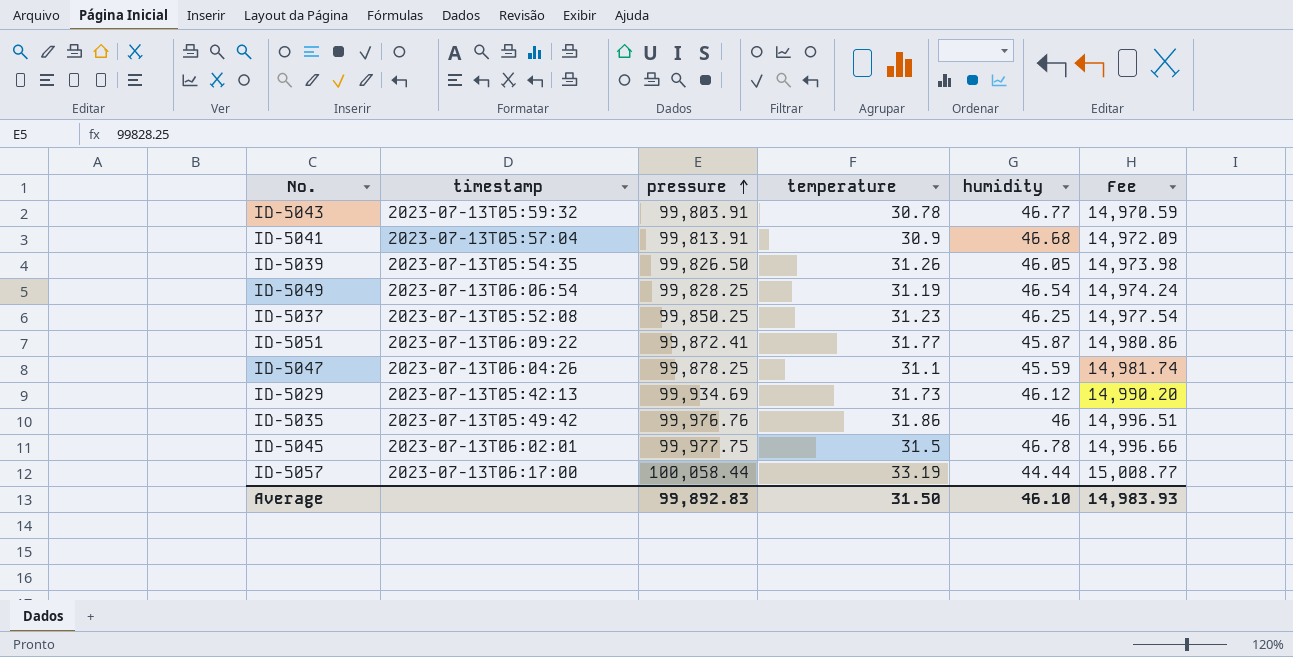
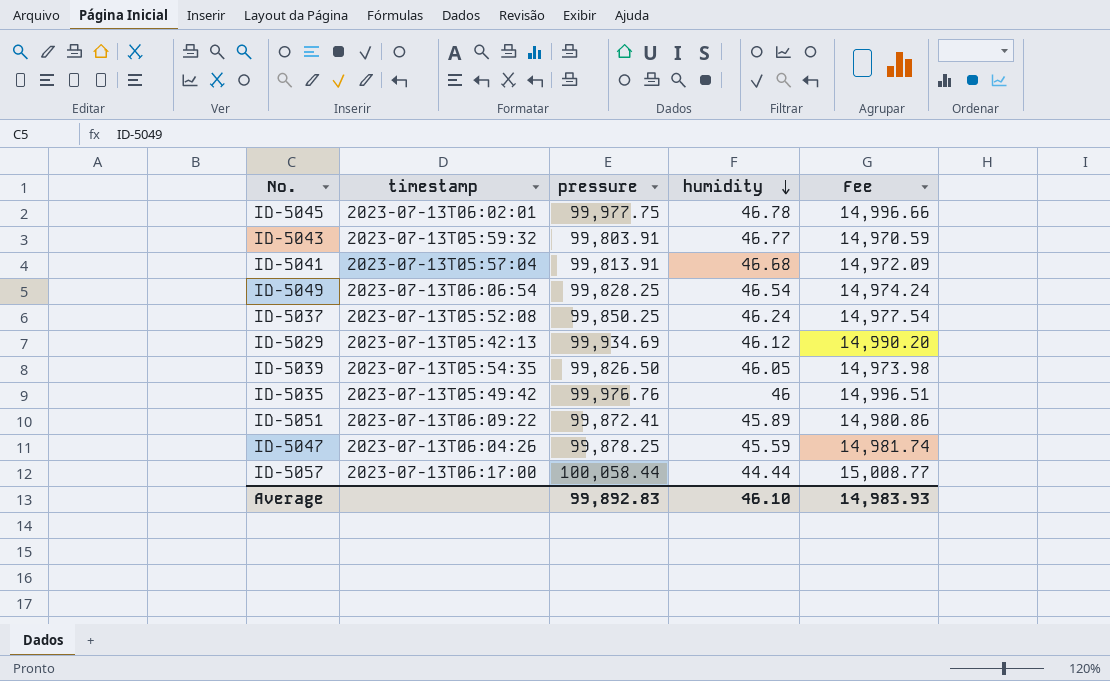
row order: pressure ascending -> humidity descending
column temperature | position: 4 -> none
ID-5037 | humidity: 46.25 -> 46.24
ID-5051 | humidity: 45.87 -> 45.89

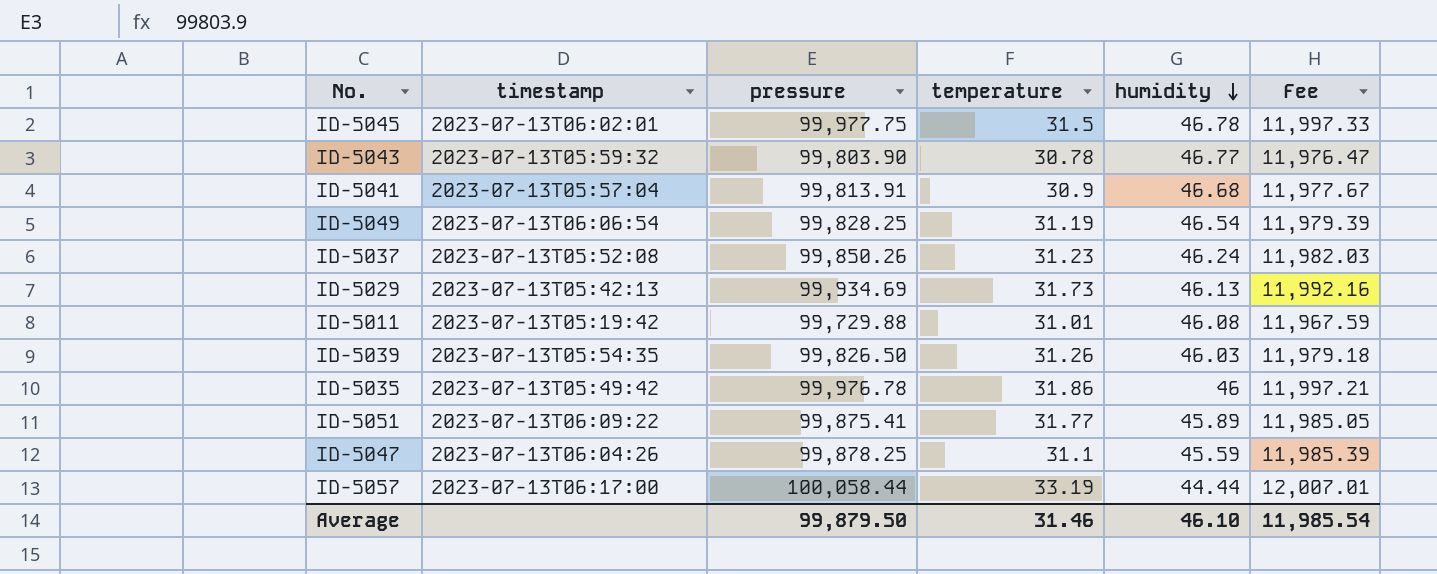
column temperature | position: none -> 4
column Fee | formula: [pressure] * 0.15 -> [pressure] * 0.12
ID-5043 | pressure: 99,803.91 -> 99,803.90
ID-5037 | pressure: 99,850.25 -> 99,850.26
ID-5029 | humidity: 46.12 -> 46.13
row ID-5011: none -> 2023-07-13T05:19:42 | 99,729.88 | 31.01 | 46.08 | 11,967.59
ID-5039 | humidity: 46.05 -> 46.03
ID-5035 | pressure: 99,976.76 -> 99,976.78
ID-5051 | pressure: 99,872.41 -> 99,875.41
Average | pressure: 99,892.83 -> 99,879.50
Average | Fee: 14,983.93 -> 11,985.54

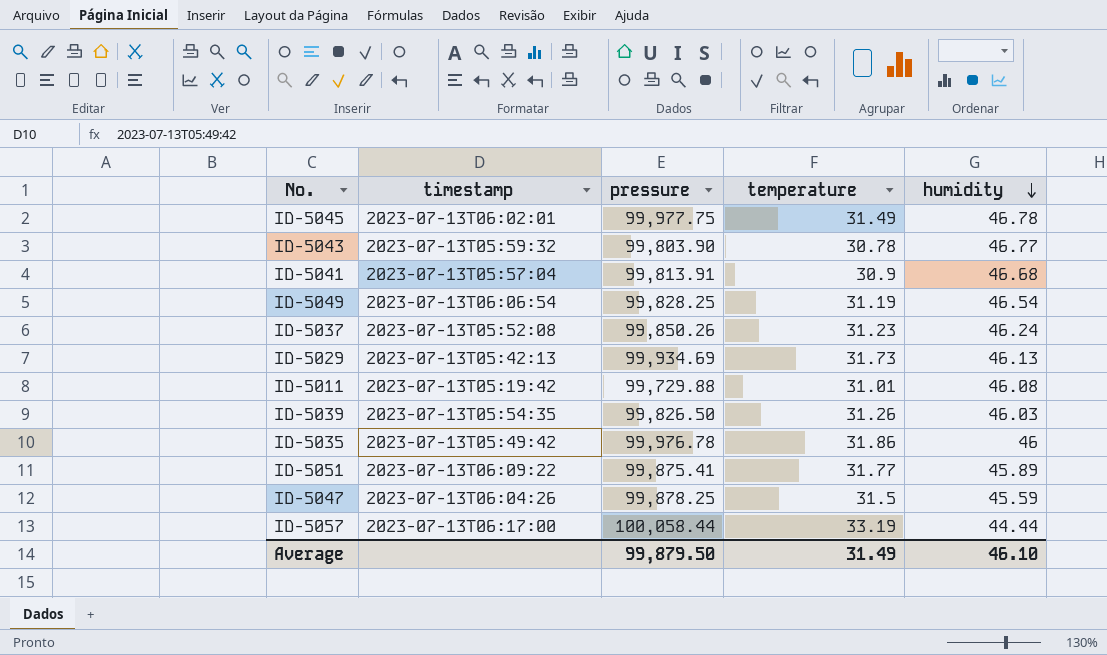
column Fee | formula: [pressure] * 0.12 -> none
ID-5045 | temperature: 31.5 -> 31.49
ID-5047 | temperature: 31.1 -> 31.5
Average | temperature: 31.46 -> 31.49

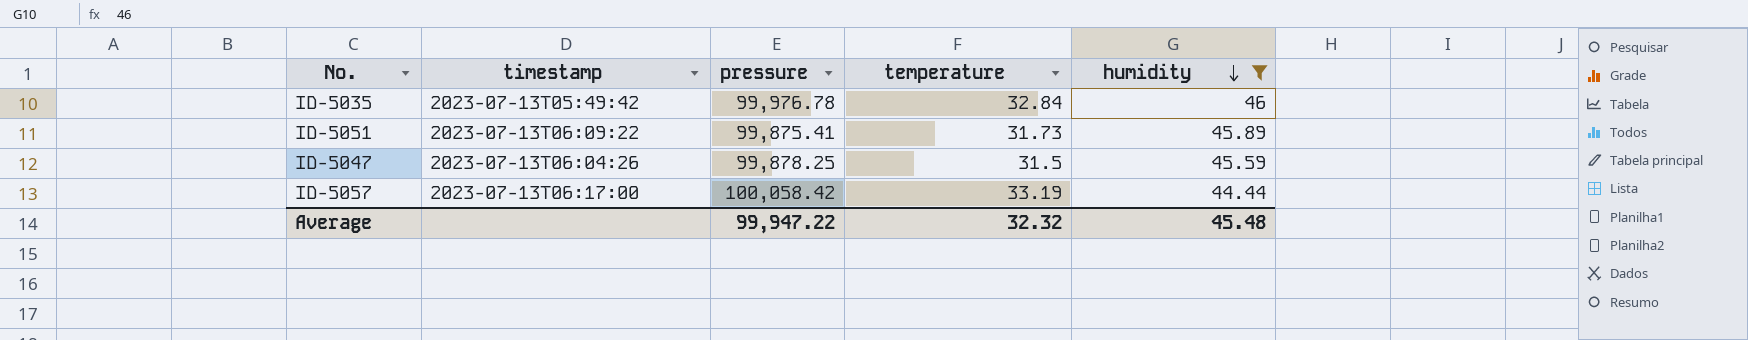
filter: none -> humidity <= 46
ID-5035 | temperature: 31.86 -> 32.84
ID-5051 | temperature: 31.77 -> 31.73
ID-5057 | pressure: 100,058.44 -> 100,058.42
Average | pressure: 99,879.50 -> 99,947.22
Average | temperature: 31.49 -> 32.32
Average | humidity: 46.10 -> 45.48

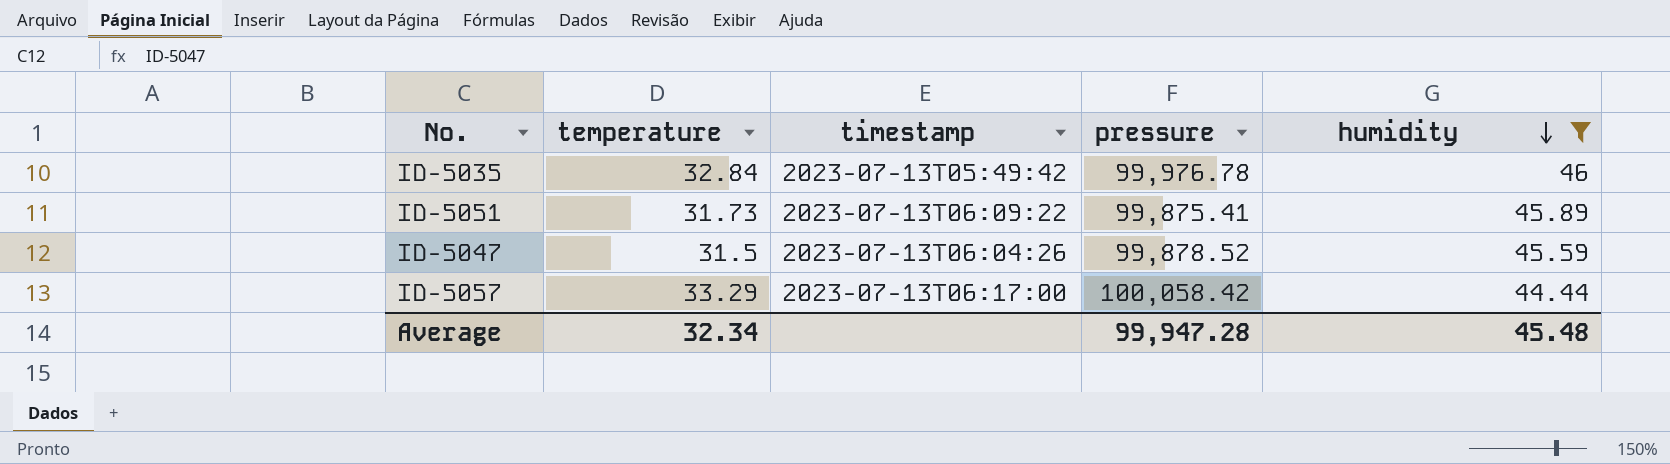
column temperature | position: 4 -> 2
ID-5047 | pressure: 99,878.25 -> 99,878.52
ID-5057 | temperature: 33.19 -> 33.29
Average | temperature: 32.32 -> 32.34
Average | pressure: 99,947.22 -> 99,947.28

